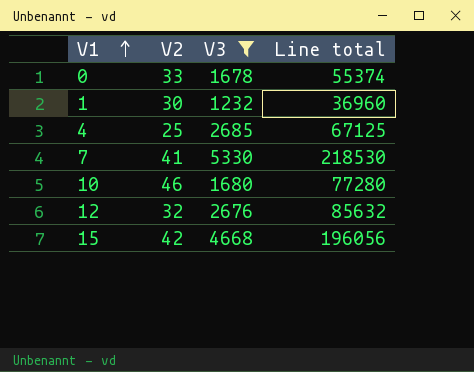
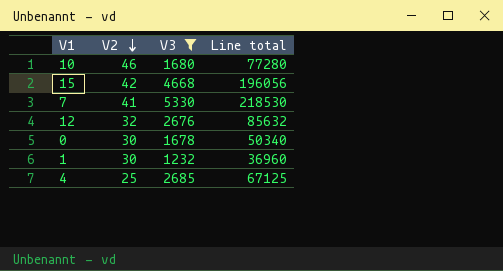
row order: V1 ascending -> V2 descending
0 | V2: 33 -> 30
0 | Line total: 55374 -> 50340

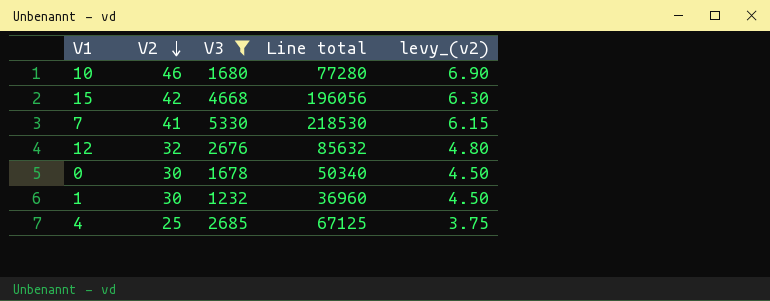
column levy_(v2) | formula: none -> [V2] * 0.15

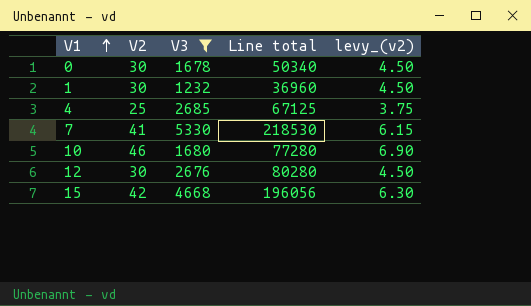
row order: V2 descending -> V1 ascending
12 | V2: 32 -> 30
12 | Line total: 85632 -> 80280
12 | levy_(v2): 4.80 -> 4.50

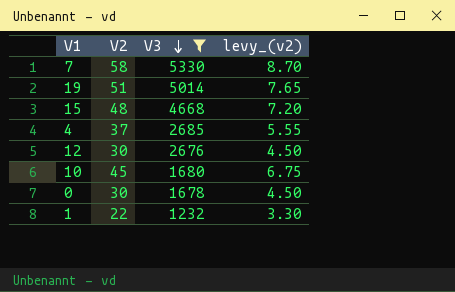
row order: V1 ascending -> V3 descending
column Line total | formula: [V2] * [V3] -> none
7 | V2: 41 -> 58
7 | levy_(v2): 6.15 -> 8.70
row 19: none -> 51 | 5014 | 7.65
15 | V2: 42 -> 48
15 | levy_(v2): 6.30 -> 7.20
4 | V2: 25 -> 37
4 | levy_(v2): 3.75 -> 5.55
10 | V2: 46 -> 45
10 | levy_(v2): 6.90 -> 6.75
1 | V2: 30 -> 22
1 | levy_(v2): 4.50 -> 3.30

